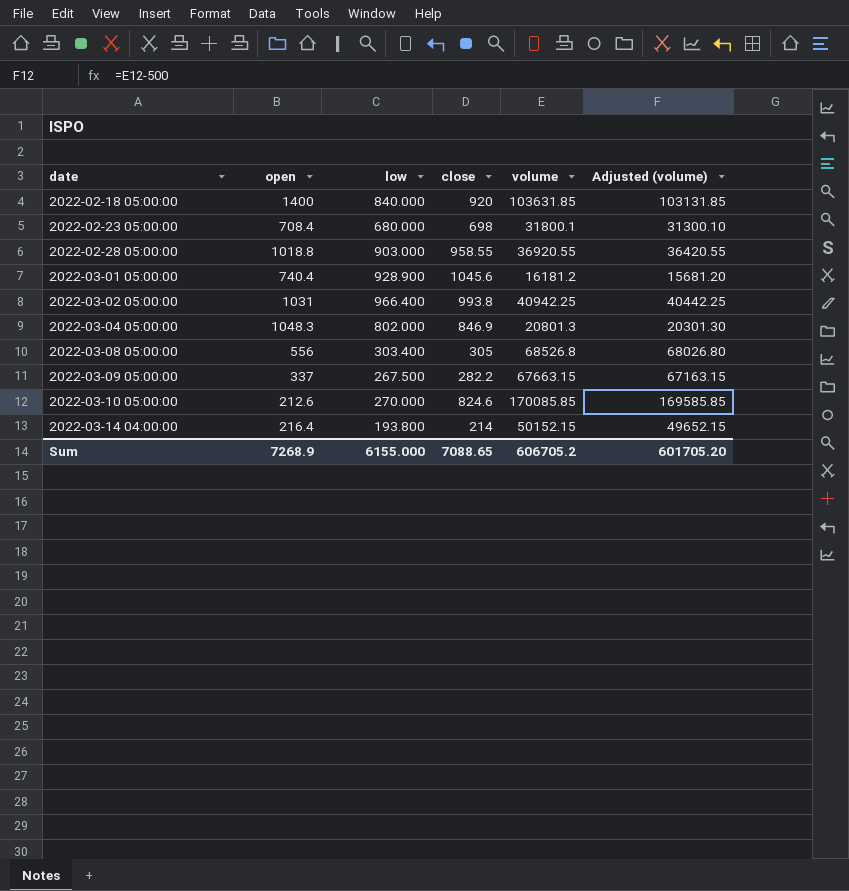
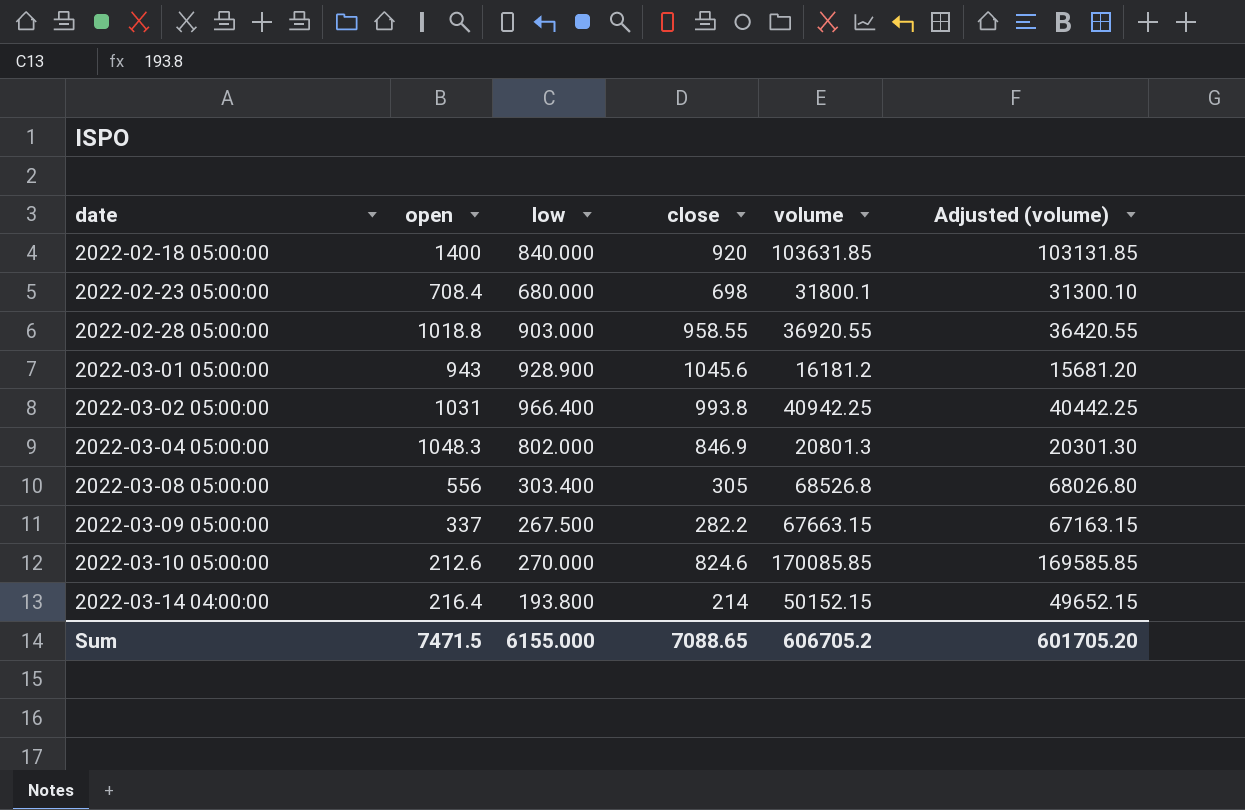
2022-03-01 05:00:00 | open: 740.4 -> 943
Sum | open: 7268.9 -> 7471.5

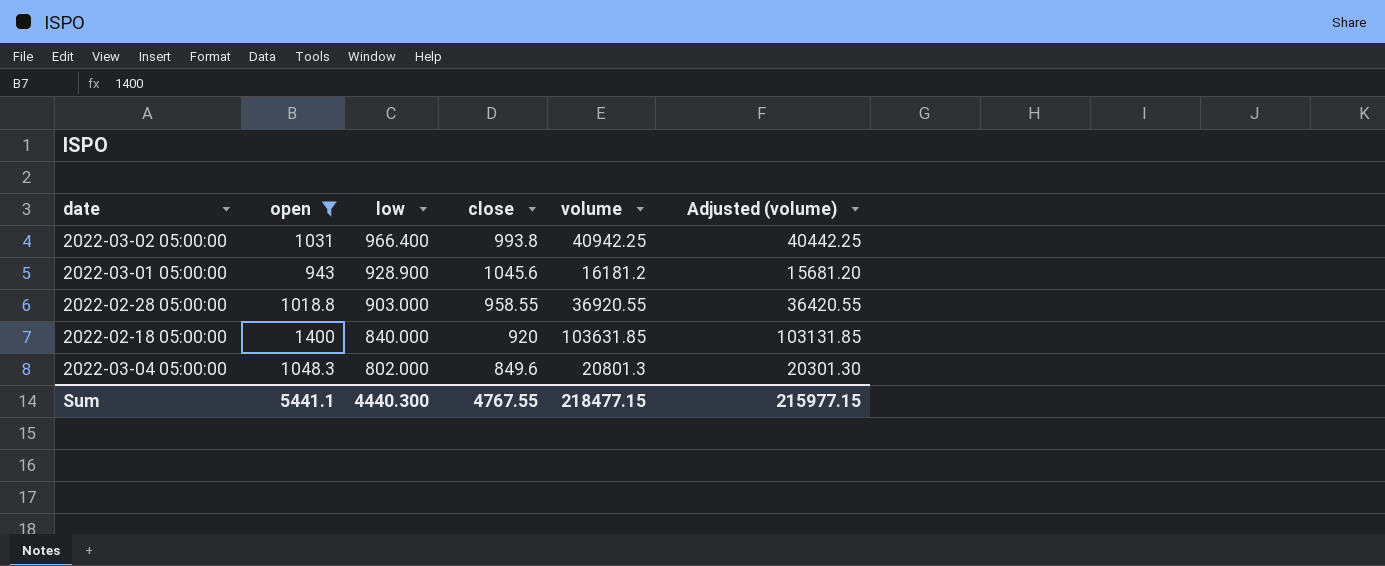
filter: none -> open >= 943
row order: date ascending -> low descending
2022-03-04 05:00:00 | close: 846.9 -> 849.6
Sum | open: 7471.5 -> 5441.1
Sum | low: 6155.000 -> 4440.300
Sum | close: 7088.65 -> 4767.55
Sum | volume: 606705.2 -> 218477.15
Sum | Adjusted (volume): 601705.20 -> 215977.15

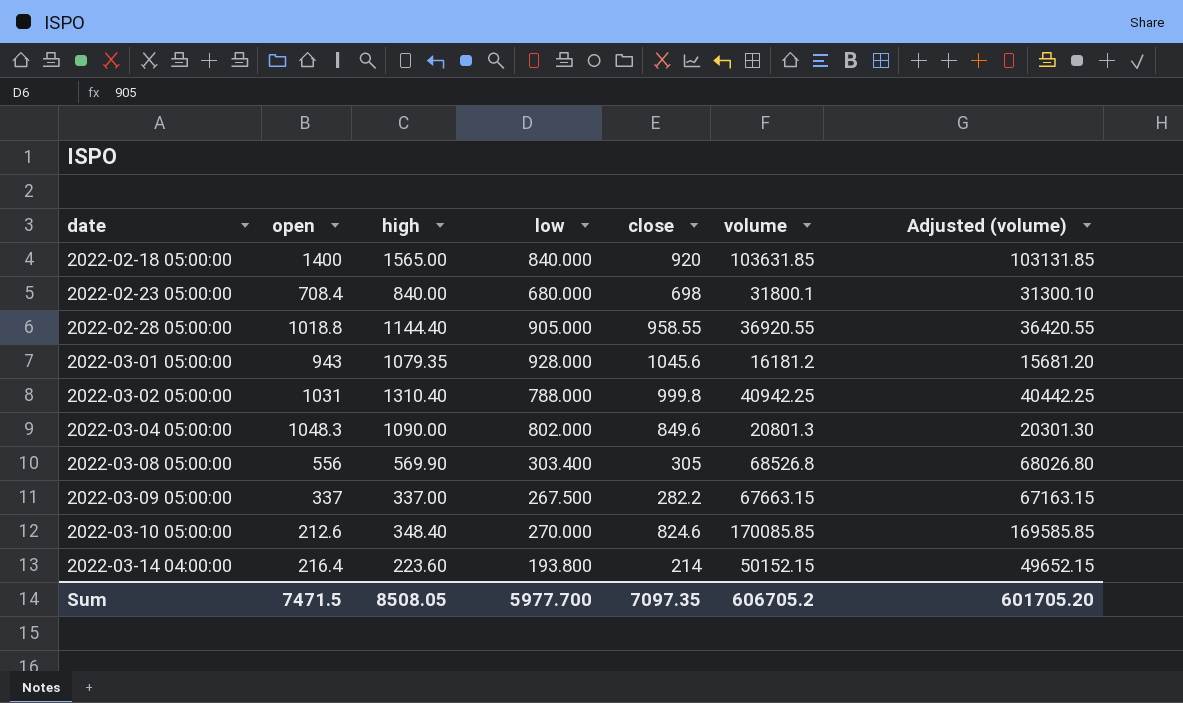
filter: open >= 943 -> none
row order: low descending -> date ascending
column high | position: none -> 3
2022-02-28 05:00:00 | low: 903.000 -> 905.000
2022-03-01 05:00:00 | low: 928.900 -> 928.000
2022-03-02 05:00:00 | low: 966.400 -> 788.000
2022-03-02 05:00:00 | close: 993.8 -> 999.8
Sum | open: 5441.1 -> 7471.5
Sum | low: 4440.300 -> 5977.700
Sum | close: 4767.55 -> 7097.35
Sum | volume: 218477.15 -> 606705.2
Sum | Adjusted (volume): 215977.15 -> 601705.20

